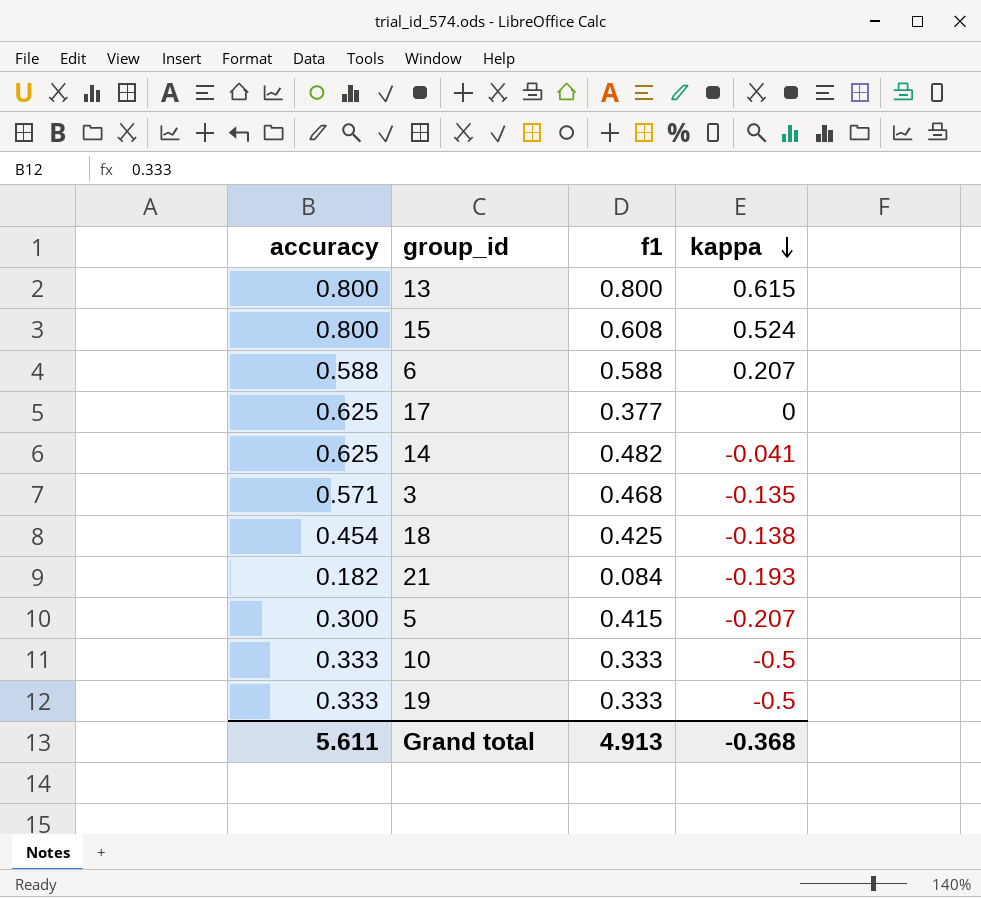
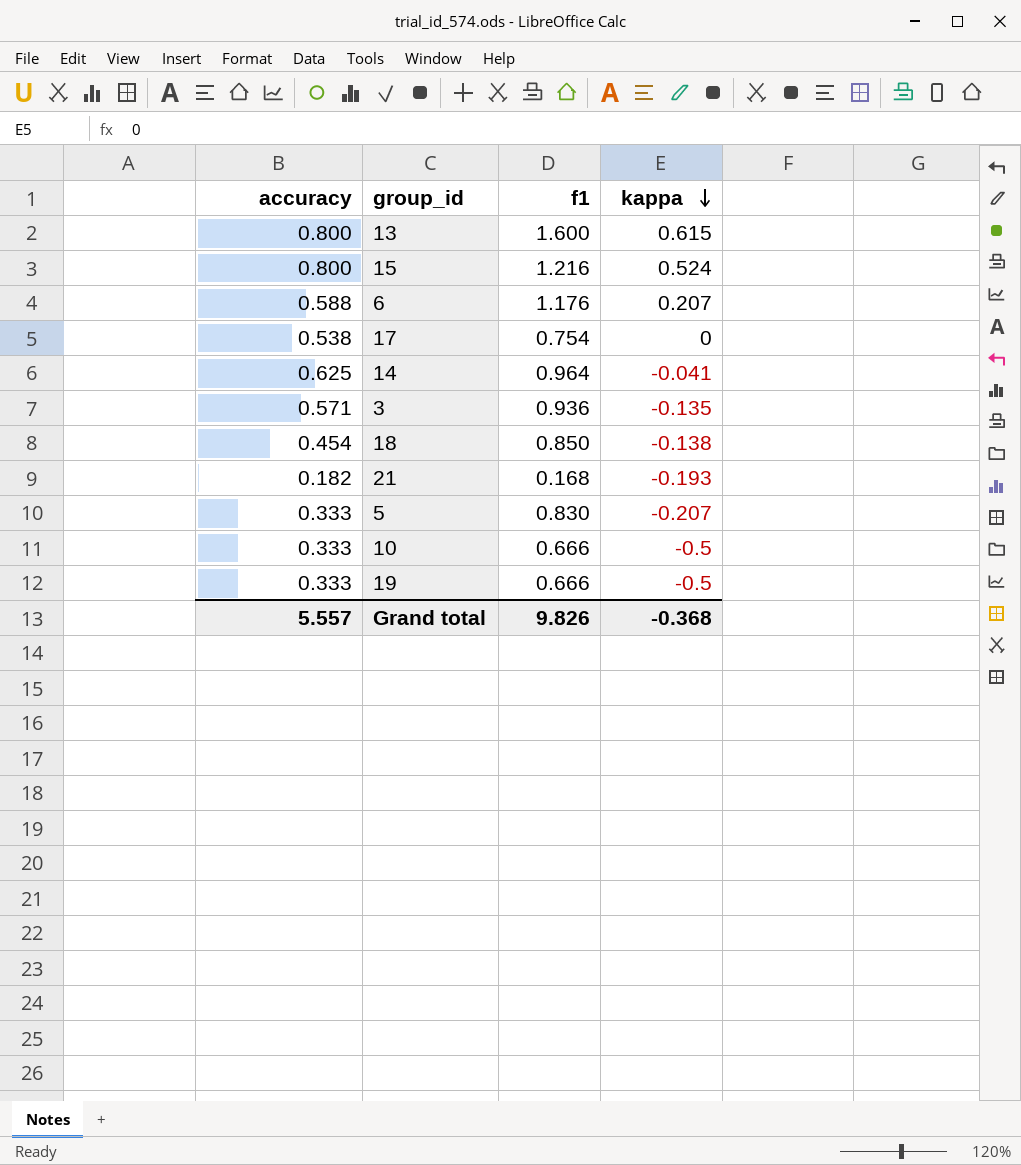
13 | f1: 0.800 -> 1.600
15 | f1: 0.608 -> 1.216
6 | f1: 0.588 -> 1.176
17 | accuracy: 0.625 -> 0.538
17 | f1: 0.377 -> 0.754
14 | f1: 0.482 -> 0.964
3 | f1: 0.468 -> 0.936
18 | f1: 0.425 -> 0.850
21 | f1: 0.084 -> 0.168
5 | accuracy: 0.300 -> 0.333
5 | f1: 0.415 -> 0.830
10 | f1: 0.333 -> 0.666
19 | f1: 0.333 -> 0.666
Grand total | accuracy: 5.611 -> 5.557
Grand total | f1: 4.913 -> 9.826

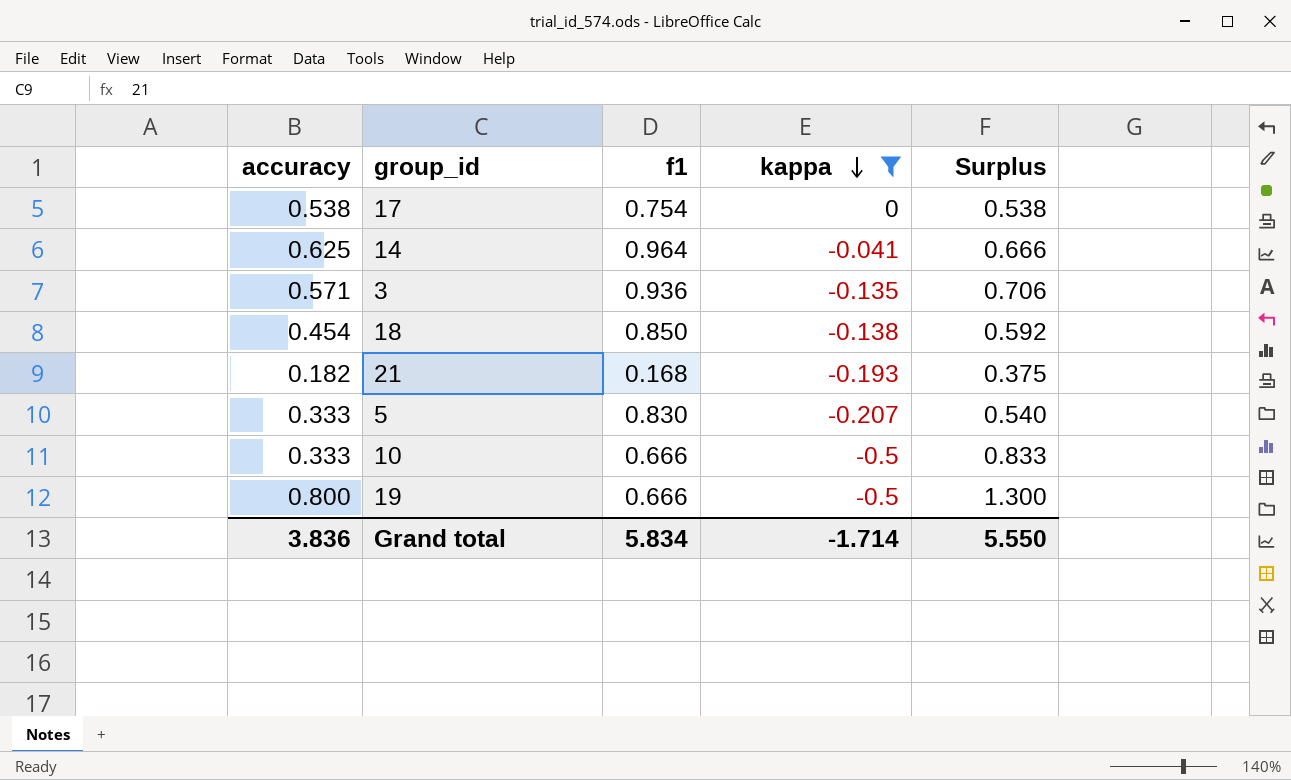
filter: none -> kappa <= 0
column Surplus | formula: none -> [accuracy] - [kappa]
19 | accuracy: 0.333 -> 0.800
Grand total | accuracy: 5.557 -> 3.836
Grand total | f1: 9.826 -> 5.834
Grand total | kappa: -0.368 -> -1.714

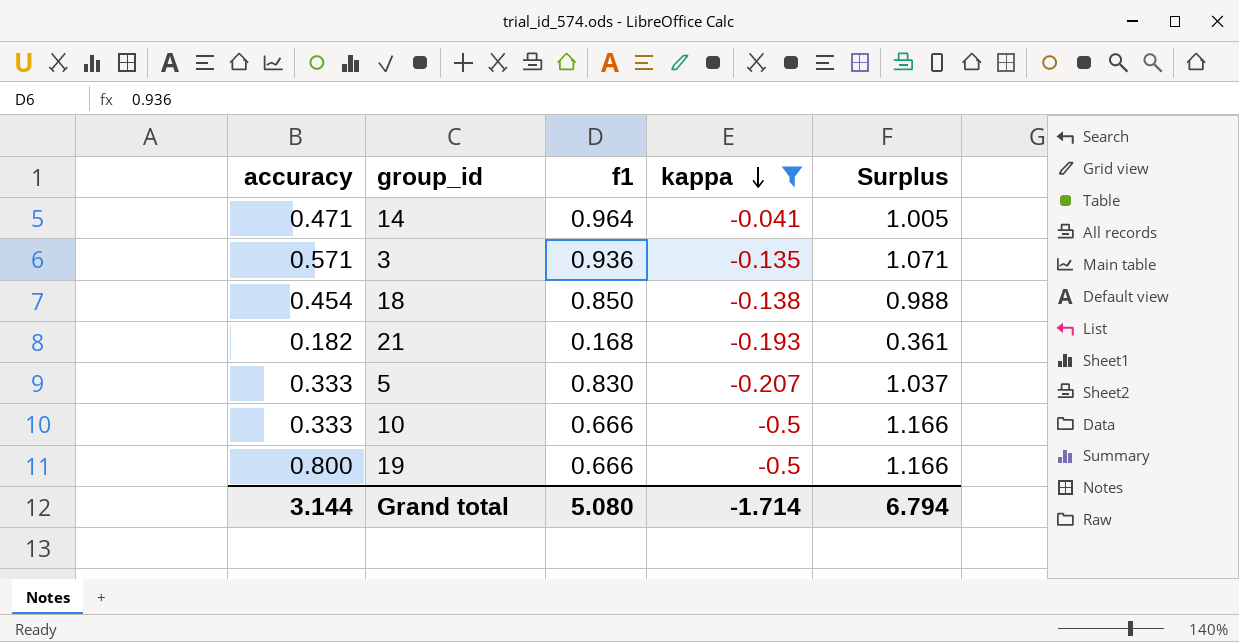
column Surplus | formula: [accuracy] - [kappa] -> [f1] - [kappa]
row 17: 0.538 | 0.754 | 0 | 0.538 -> none
14 | accuracy: 0.625 -> 0.471
Grand total | accuracy: 3.836 -> 3.144
Grand total | f1: 5.834 -> 5.080
Grand total | Surplus: 5.550 -> 6.794

